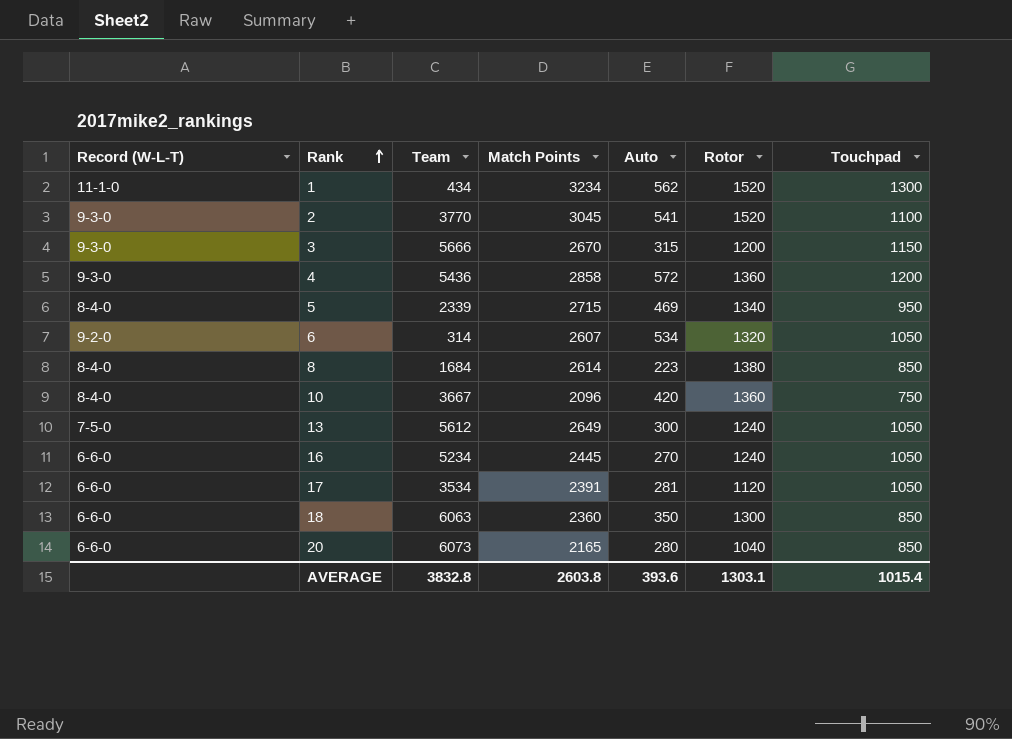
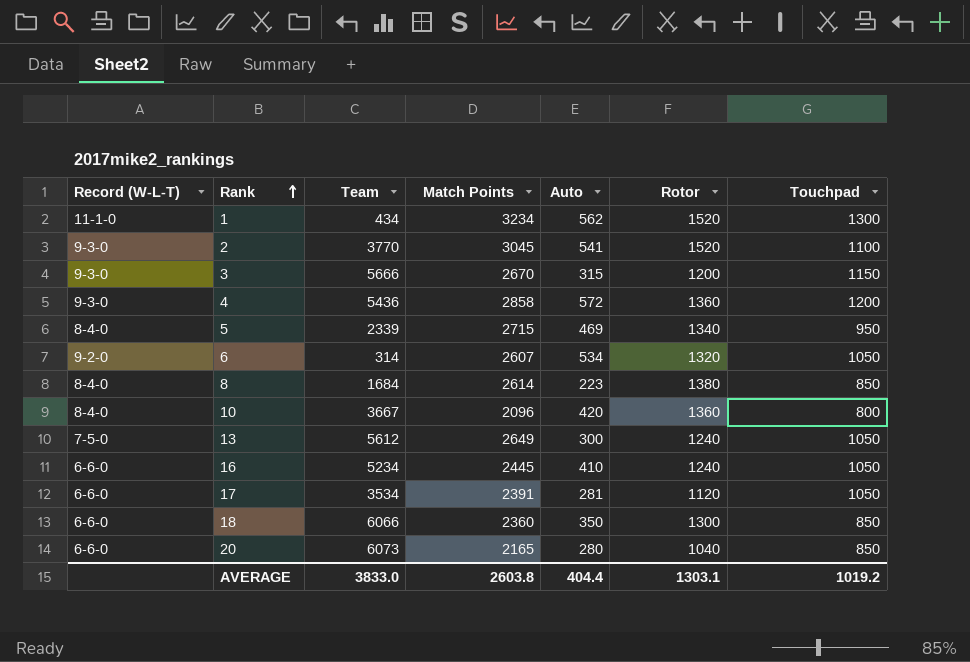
10 | Touchpad: 750 -> 800
16 | Auto: 270 -> 410
18 | Team: 6063 -> 6066
AVERAGE | Team: 3832.8 -> 3833.0
AVERAGE | Auto: 393.6 -> 404.4
AVERAGE | Touchpad: 1015.4 -> 1019.2

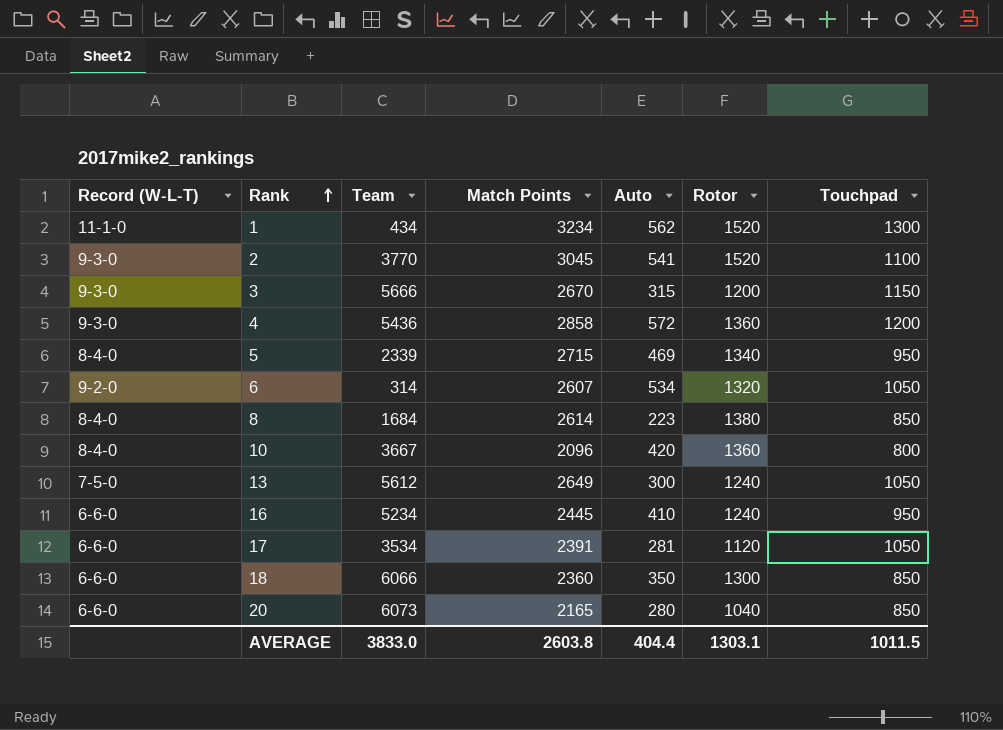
16 | Touchpad: 1050 -> 950
AVERAGE | Touchpad: 1019.2 -> 1011.5

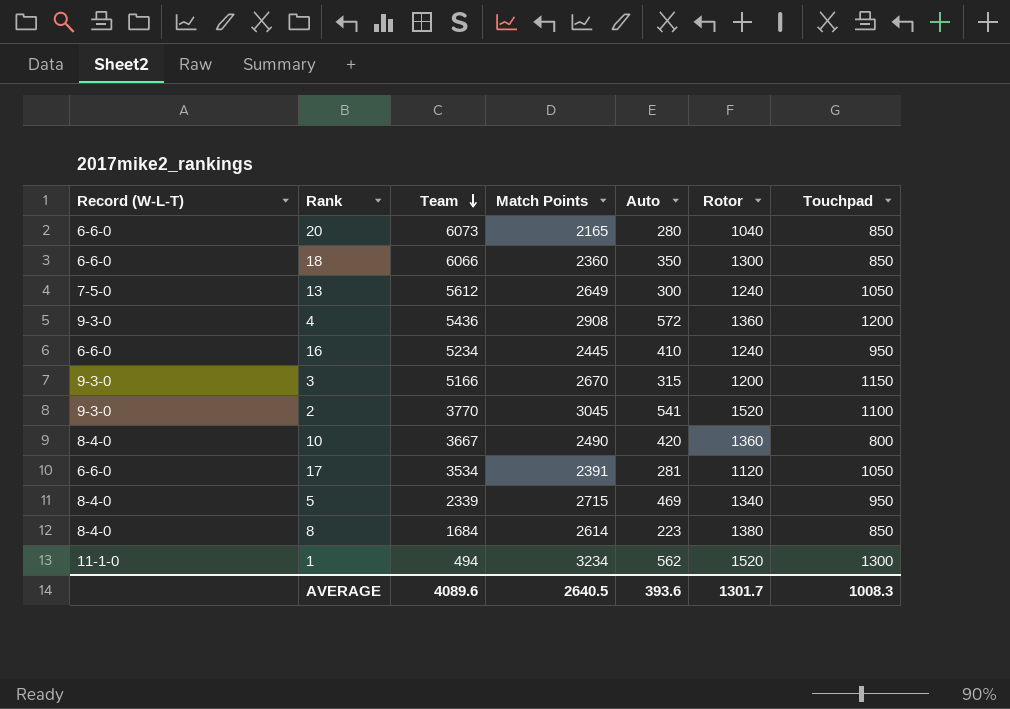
row order: Rank ascending -> Team descending
row 6: 9-2-0 | 314 | 2607 | 534 | 1320 | 1050 -> none
4 | Match Points: 2858 -> 2908
3 | Team: 5666 -> 5166
10 | Match Points: 2096 -> 2490
1 | Team: 434 -> 494
AVERAGE | Team: 3833.0 -> 4089.6
AVERAGE | Match Points: 2603.8 -> 2640.5
AVERAGE | Auto: 404.4 -> 393.6
AVERAGE | Rotor: 1303.1 -> 1301.7
AVERAGE | Touchpad: 1011.5 -> 1008.3

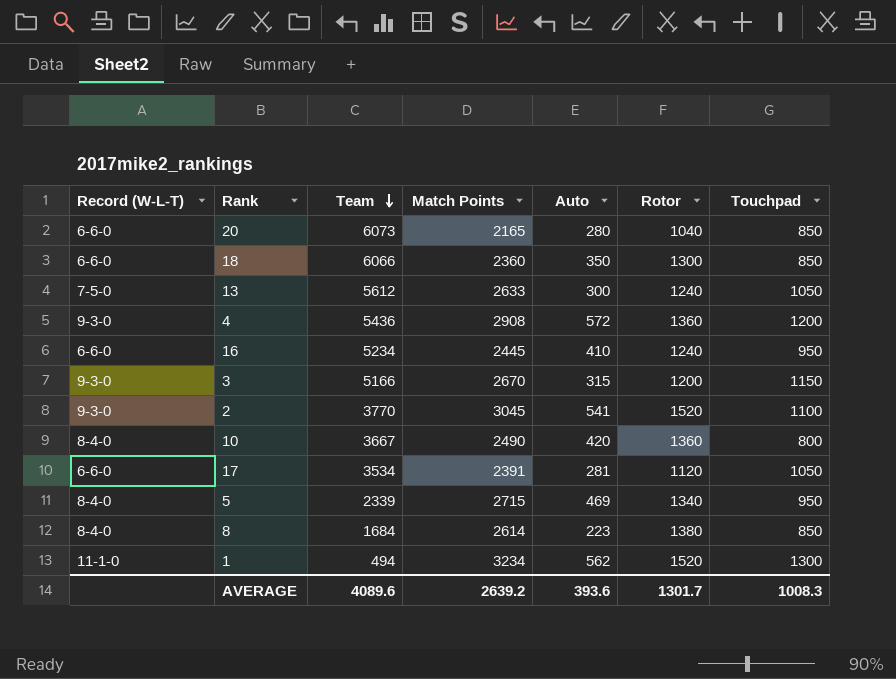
13 | Match Points: 2649 -> 2633
AVERAGE | Match Points: 2640.5 -> 2639.2

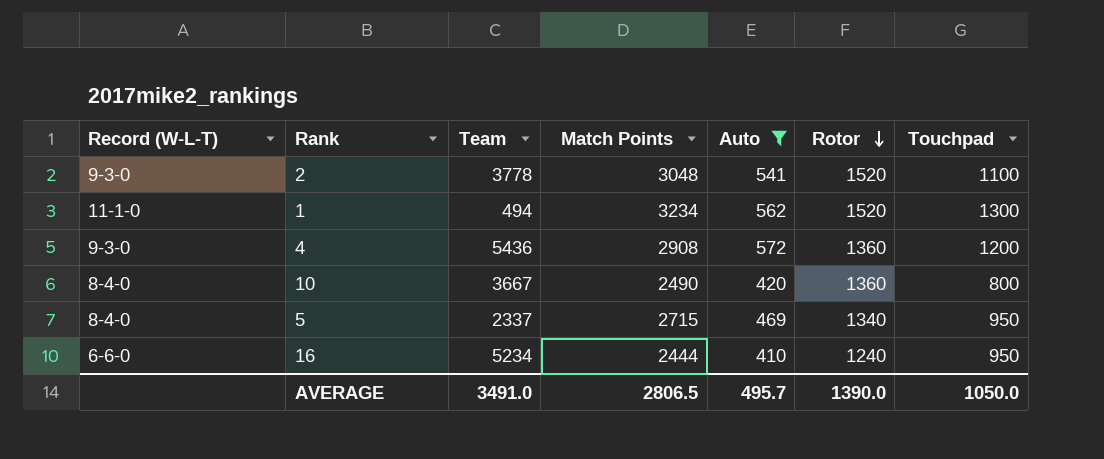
filter: none -> Auto >= 410
row order: Team descending -> Rotor descending
2 | Team: 3770 -> 3778
2 | Match Points: 3045 -> 3048
5 | Team: 2339 -> 2337
16 | Match Points: 2445 -> 2444
AVERAGE | Team: 4089.6 -> 3491.0
AVERAGE | Match Points: 2639.2 -> 2806.5
AVERAGE | Auto: 393.6 -> 495.7
AVERAGE | Rotor: 1301.7 -> 1390.0
AVERAGE | Touchpad: 1008.3 -> 1050.0

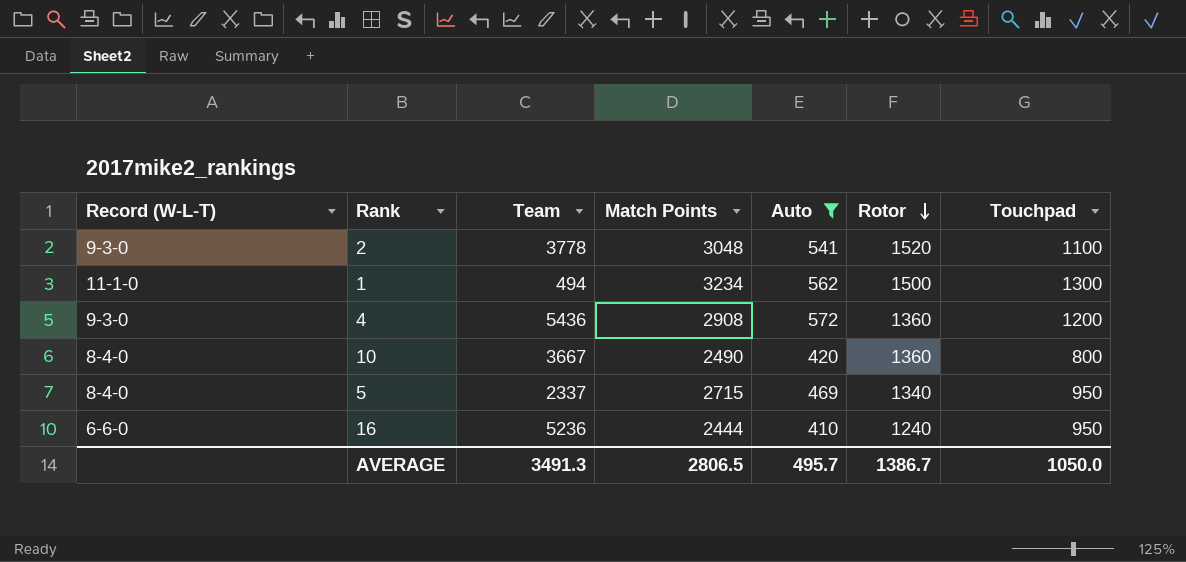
1 | Rotor: 1520 -> 1500
16 | Team: 5234 -> 5236
AVERAGE | Team: 3491.0 -> 3491.3
AVERAGE | Rotor: 1390.0 -> 1386.7

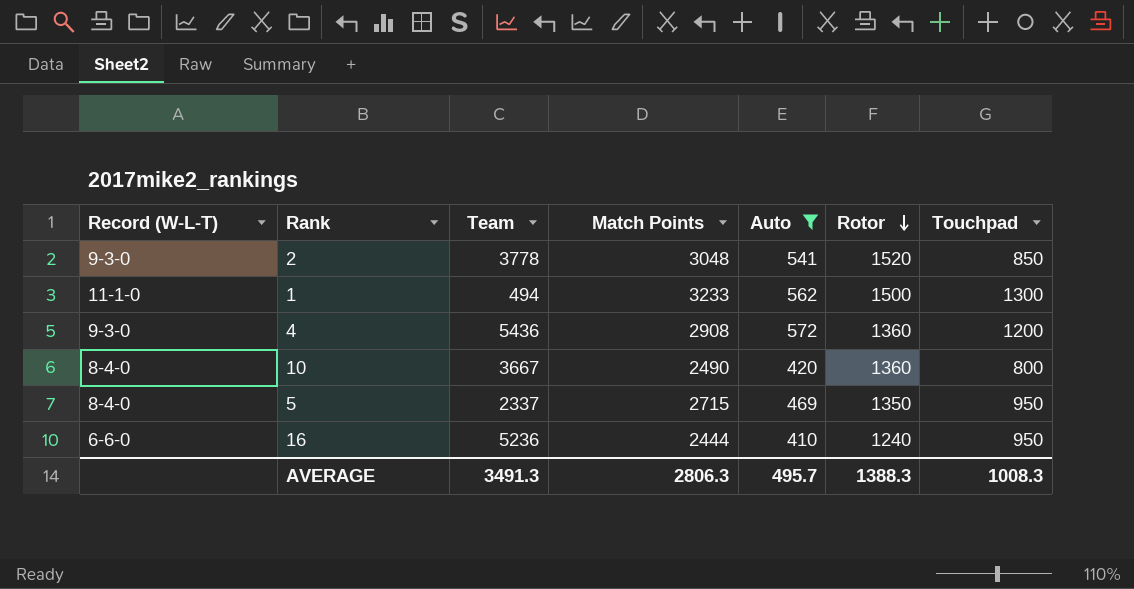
2 | Touchpad: 1100 -> 850
1 | Match Points: 3234 -> 3233
5 | Rotor: 1340 -> 1350
AVERAGE | Match Points: 2806.5 -> 2806.3
AVERAGE | Rotor: 1386.7 -> 1388.3
AVERAGE | Touchpad: 1050.0 -> 1008.3

